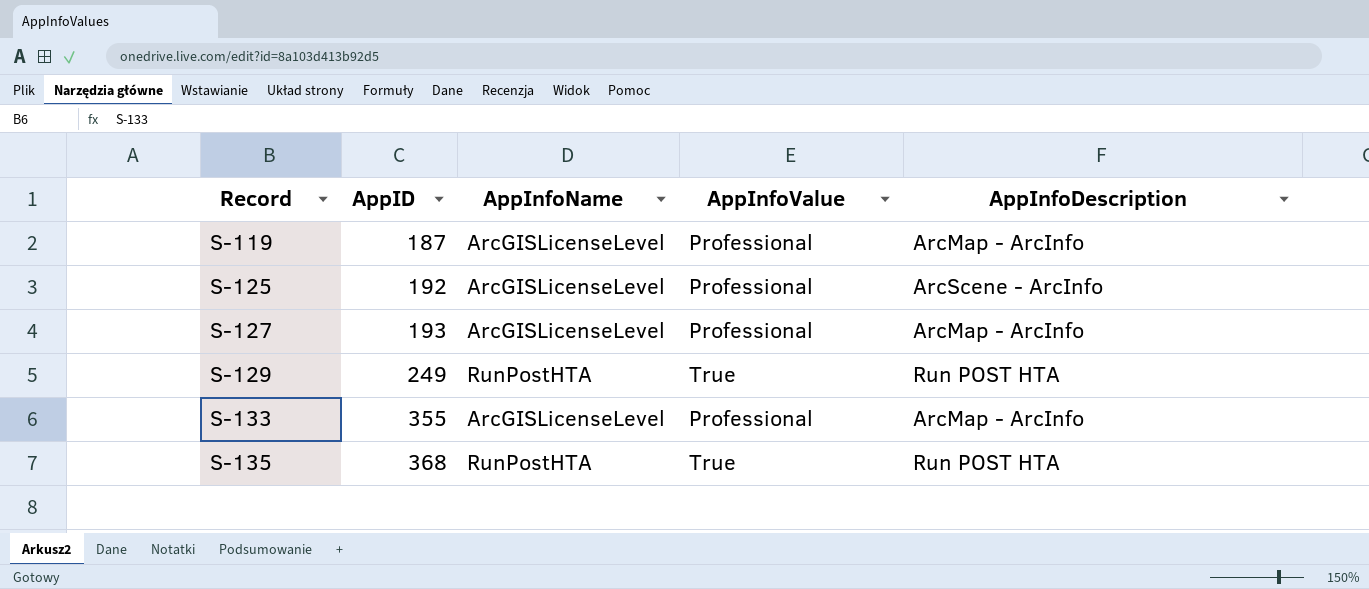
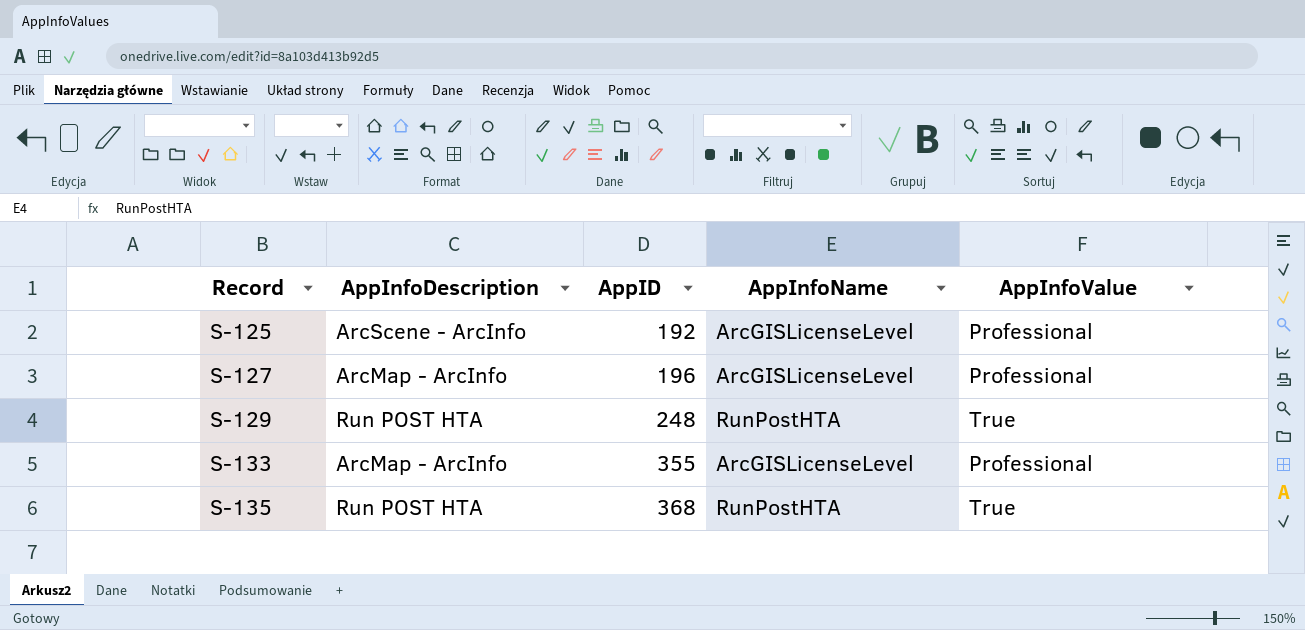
column AppInfoDescription | position: 5 -> 2
row S-119: 187 | ArcGISLicenseLevel | Professional | ArcMap - ArcInfo -> none
S-127 | AppID: 193 -> 196
S-129 | AppID: 249 -> 248

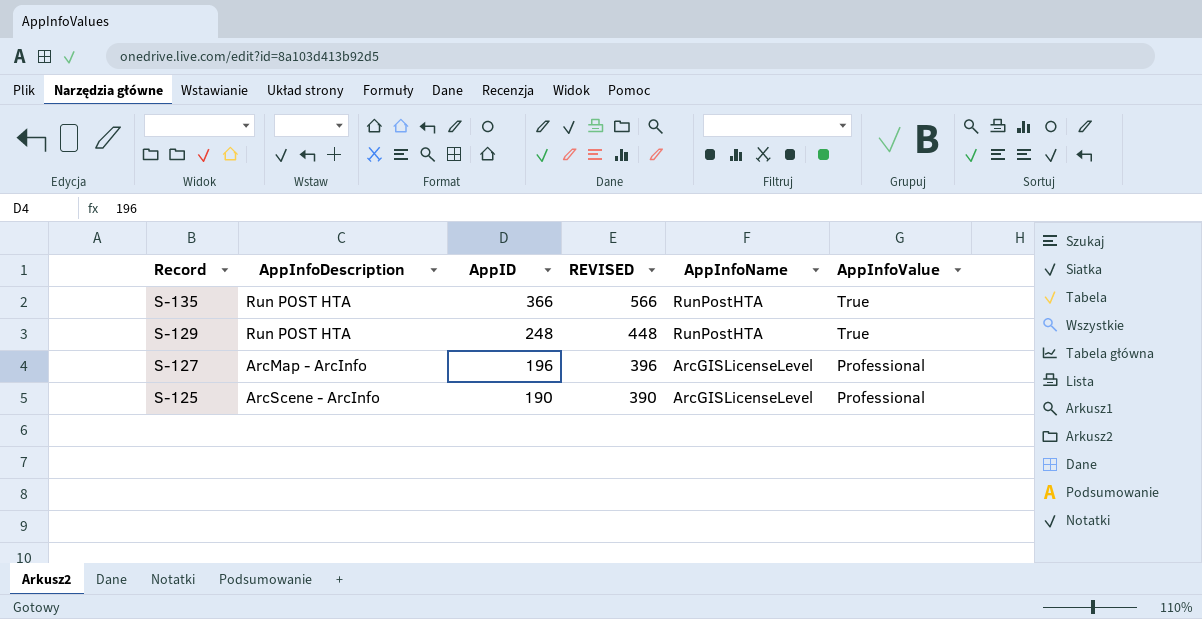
row order: Record ascending -> Record descending
column REVISED | formula: none -> [AppID] + 200
row S-133: ArcMap - ArcInfo | 355 | ArcGISLicenseLevel | Professional -> none
S-135 | AppID: 368 -> 366
S-125 | AppID: 192 -> 190

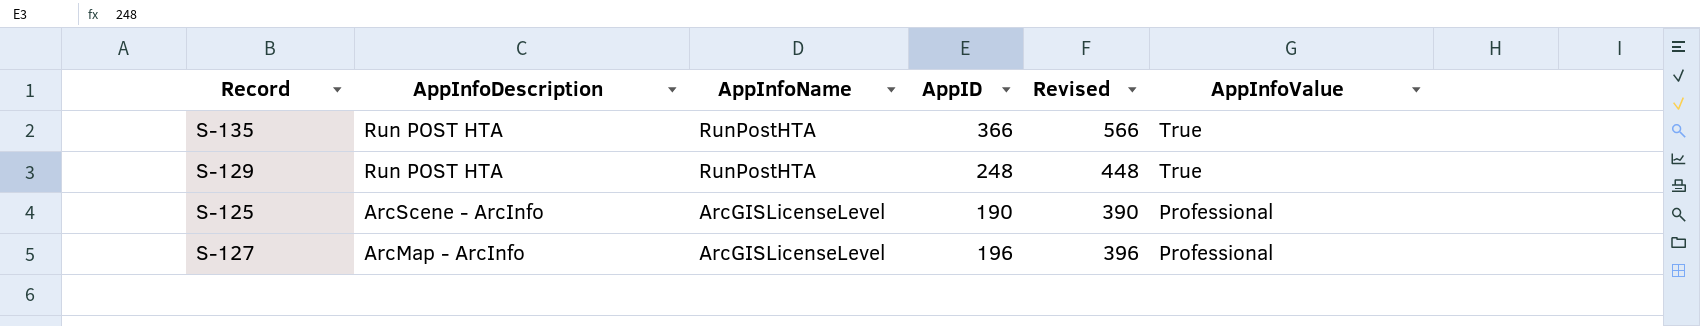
row order: Record descending -> AppInfoDescription descending
column AppInfoName | position: 5 -> 3
column name: REVISED -> Revised

